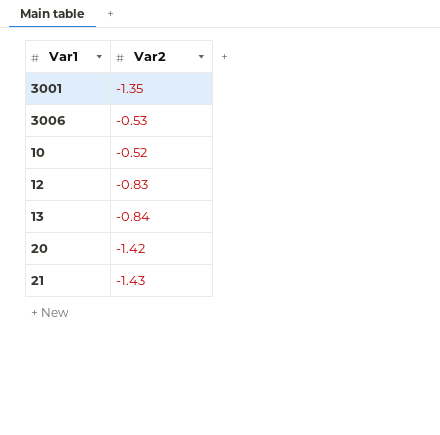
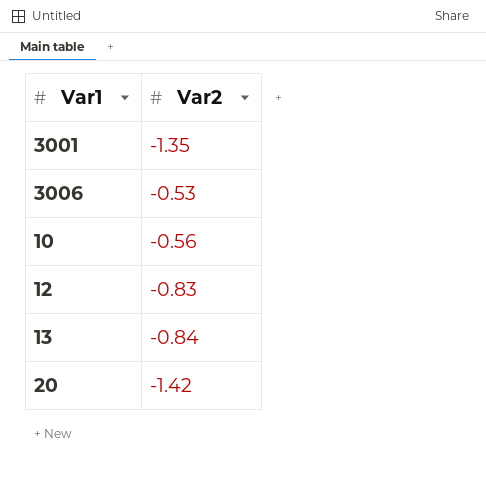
row 21: -1.43 -> none
10 | Var2: -0.52 -> -0.56

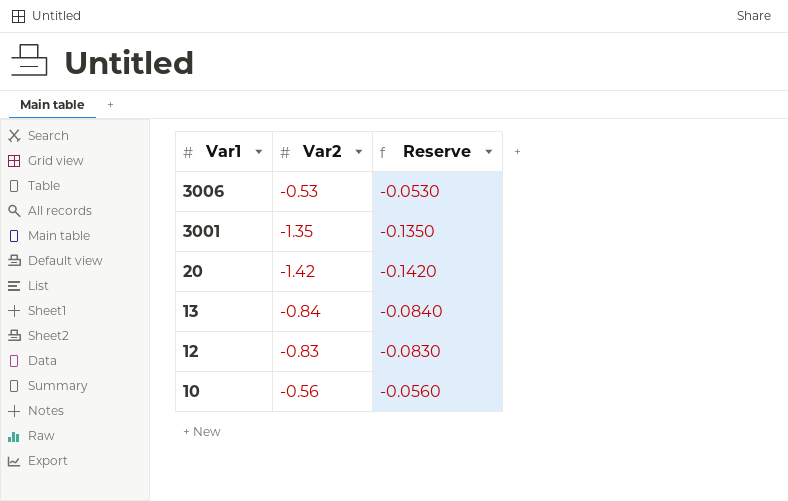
row order: none -> Var1 descending
column Reserve | formula: none -> [Var2] * 0.1

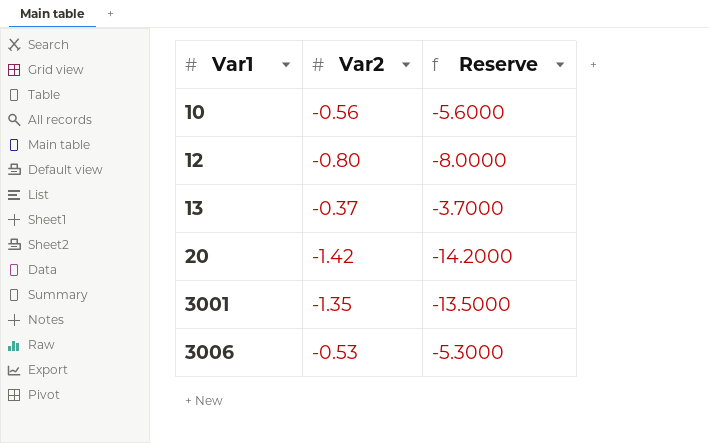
row order: Var1 descending -> Var1 ascending
column Reserve | formula: [Var2] * 0.1 -> [Var2] * 10
12 | Var2: -0.83 -> -0.80
13 | Var2: -0.84 -> -0.37

